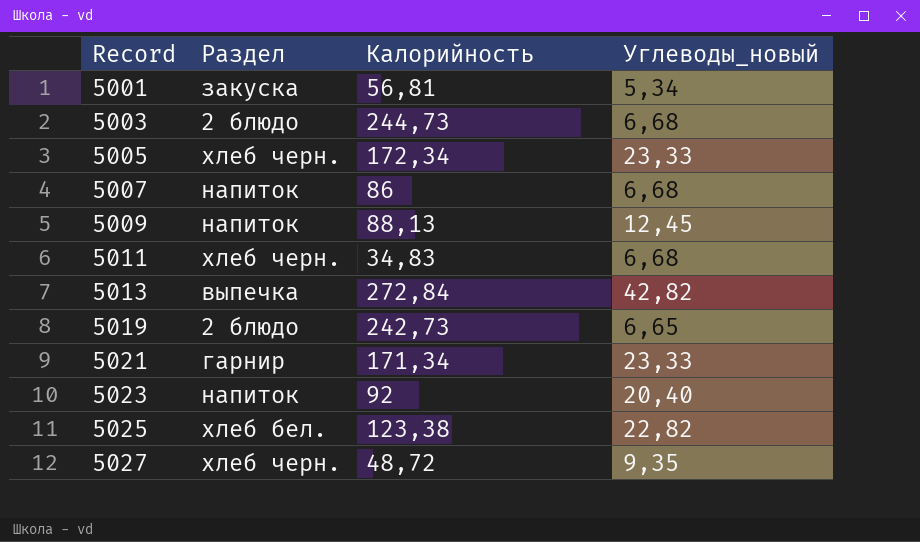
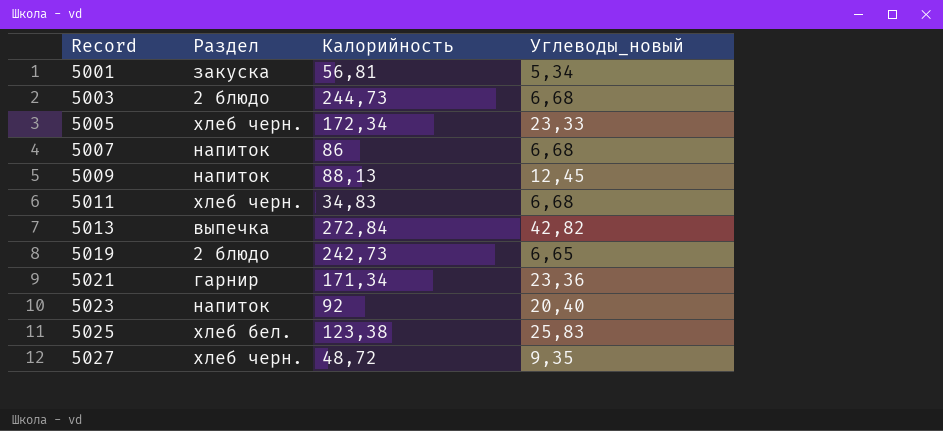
5021 | Углеводы_новый: 23,33 -> 23,36
5025 | Углеводы_новый: 22,82 -> 25,83

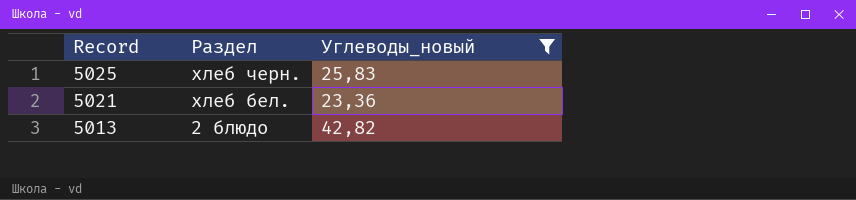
filter: none -> Углеводы_новый >= 23,36
row order: Record ascending -> Record descending
column Калорийность | position: 3 -> none
5025 | Раздел: хлеб бел. -> хлеб черн.
5021 | Раздел: гарнир -> хлеб бел.
5013 | Раздел: выпечка -> 2 блюдо

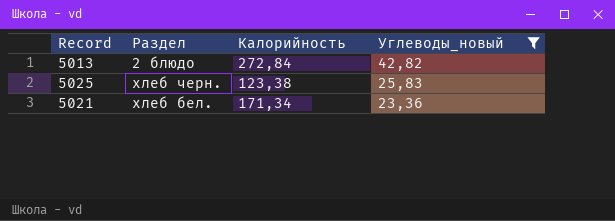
row order: Record descending -> Углеводы_новый descending
column Калорийность | position: none -> 3

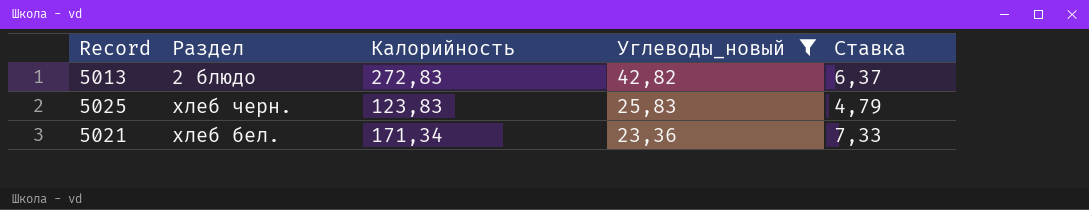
column Ставка | formula: none -> [Калорийность] / [Углеводы_новый]
5013 | Калорийность: 272,84 -> 272,83
5025 | Калорийность: 123,38 -> 123,83

